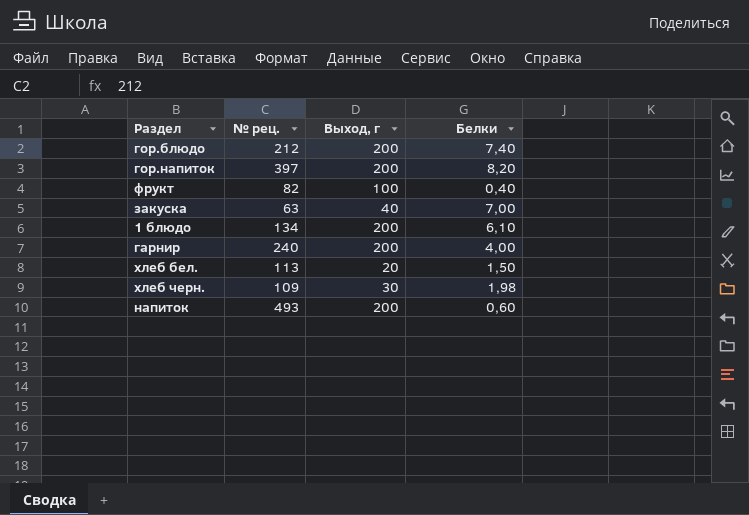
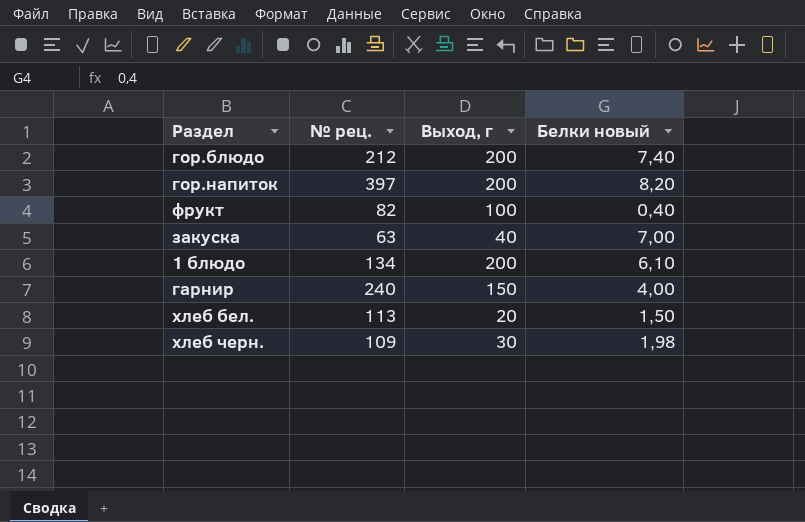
column name: Белки -> Белки новый
row напиток: 493 | 200 | 0,60 -> none
гарнир | Выход, г: 200 -> 150

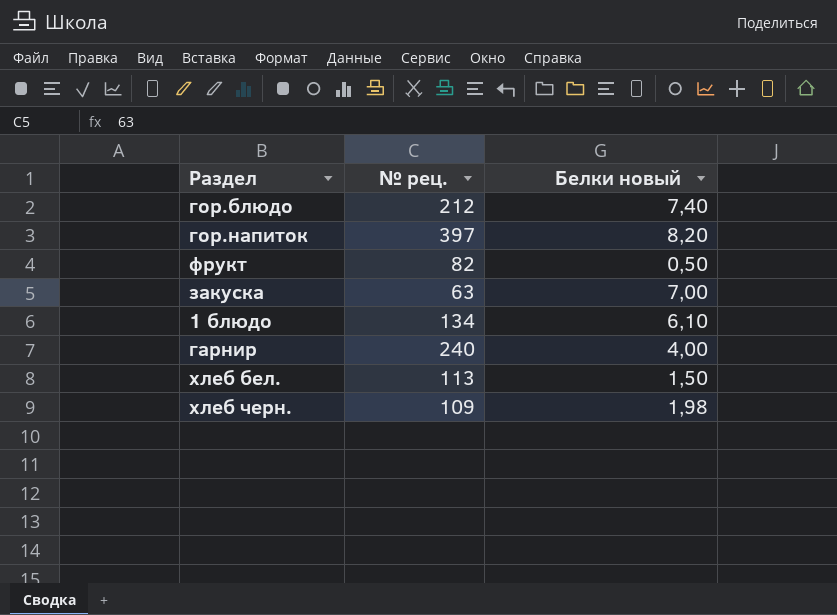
column Выход, г | position: 3 -> none
фрукт | Белки новый: 0,40 -> 0,50

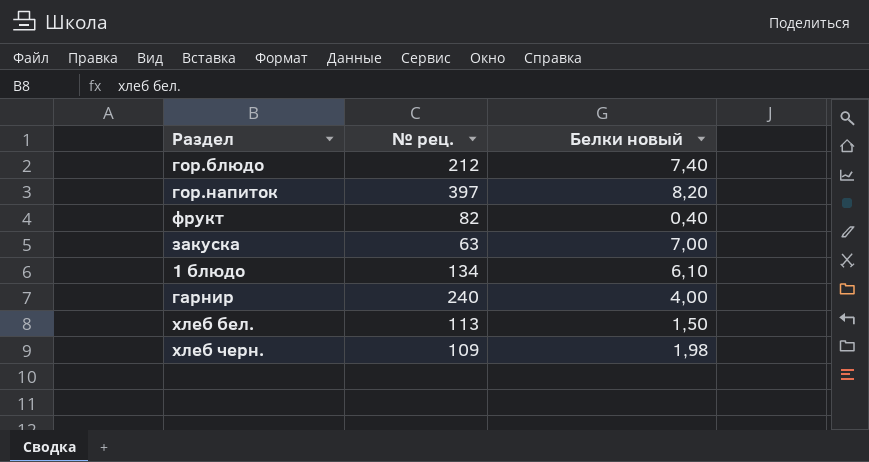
фрукт | Белки новый: 0,50 -> 0,40

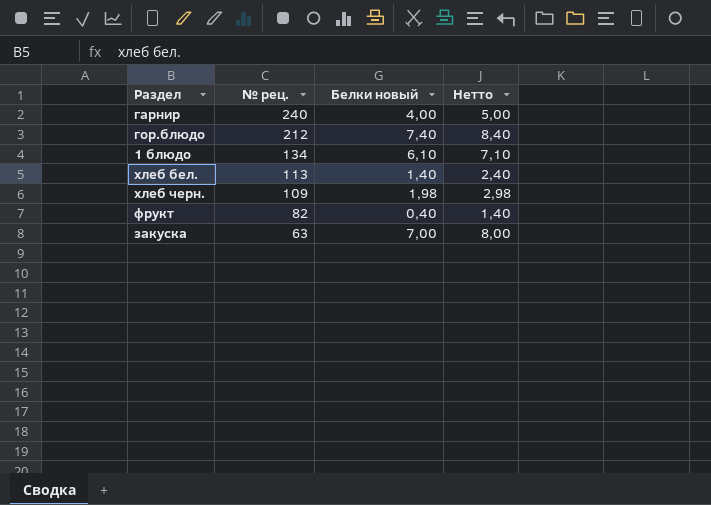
row order: none -> № рец. descending
column Нетто | formula: none -> [Белки новый] + 1
row гор.напиток: 397 | 8,20 -> none
хлеб бел. | Белки новый: 1,50 -> 1,40

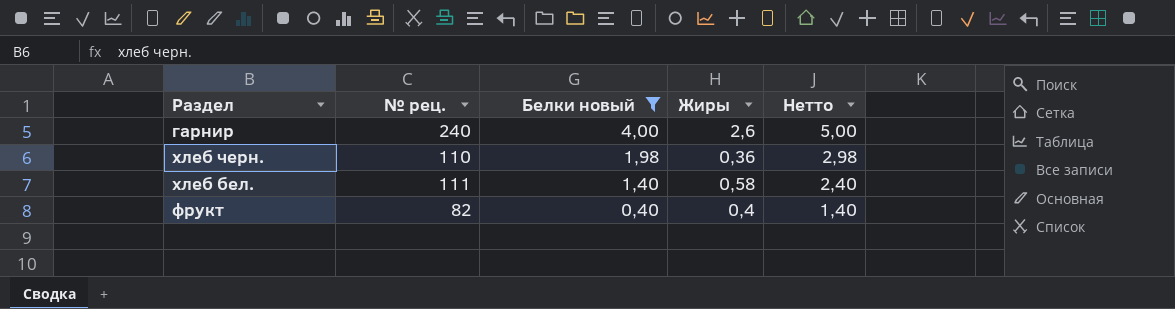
filter: none -> Белки новый <= 4,00
row order: № рец. descending -> Белки новый descending
column Жиры | position: none -> 4
хлеб черн. | № рец.: 109 -> 110
хлеб бел. | № рец.: 113 -> 111

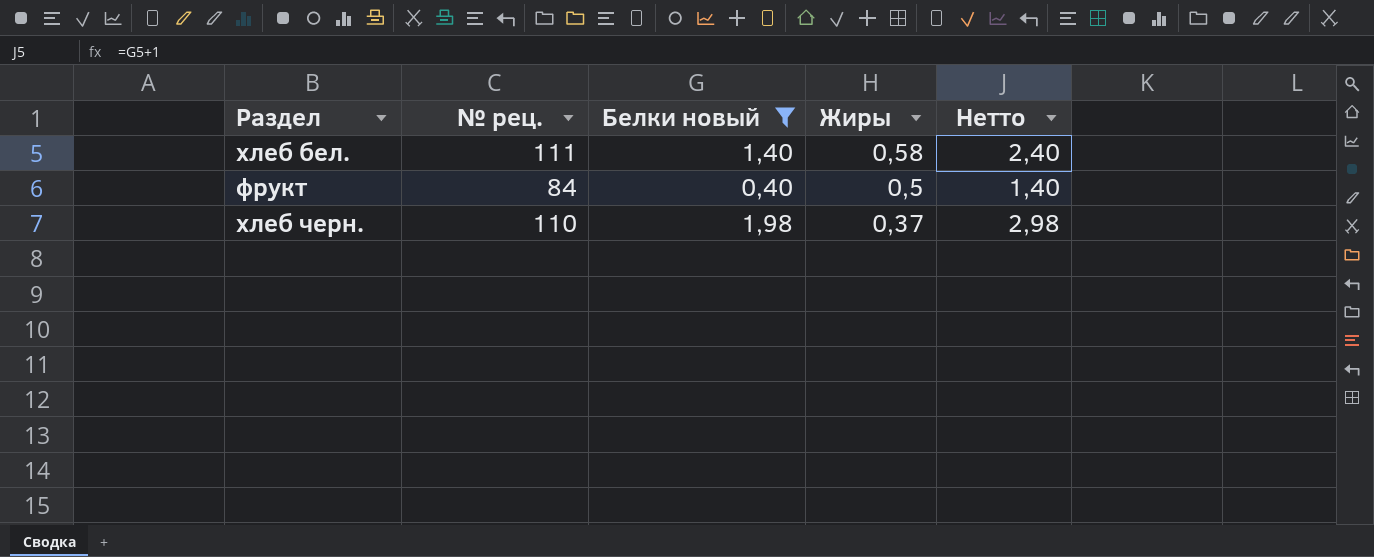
row order: Белки новый descending -> Жиры descending
row гарнир: 240 | 4,00 | 2,6 | 5,00 -> none
фрукт | № рец.: 82 -> 84
фрукт | Жиры: 0,4 -> 0,5
хлеб черн. | Жиры: 0,36 -> 0,37

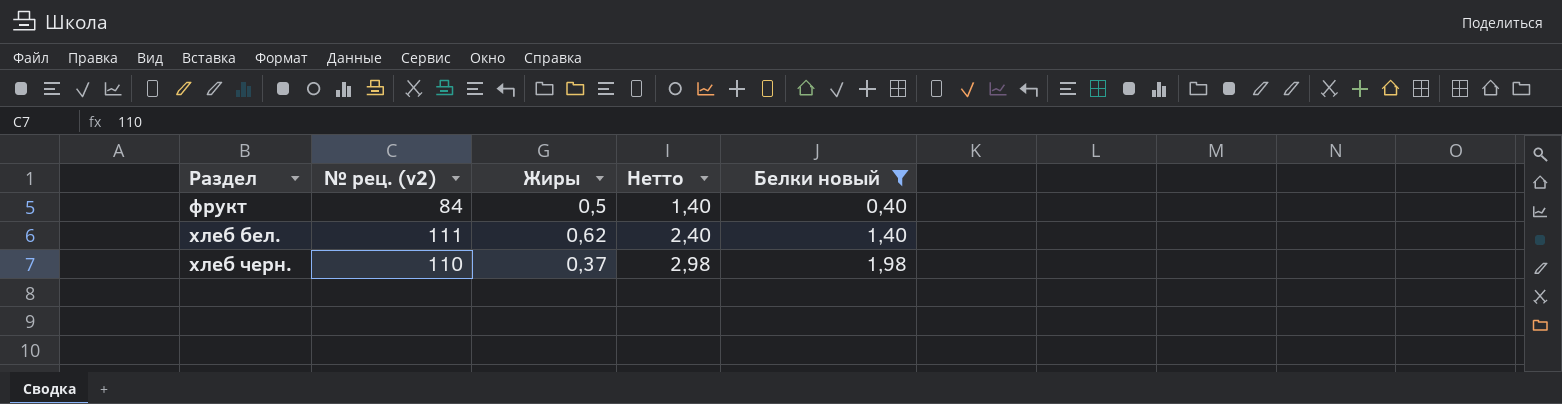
row order: Жиры descending -> Раздел ascending
column name: № рец. -> № рец. (v2)
column Белки новый | position: 3 -> 5
хлеб бел. | Жиры: 0,58 -> 0,62

